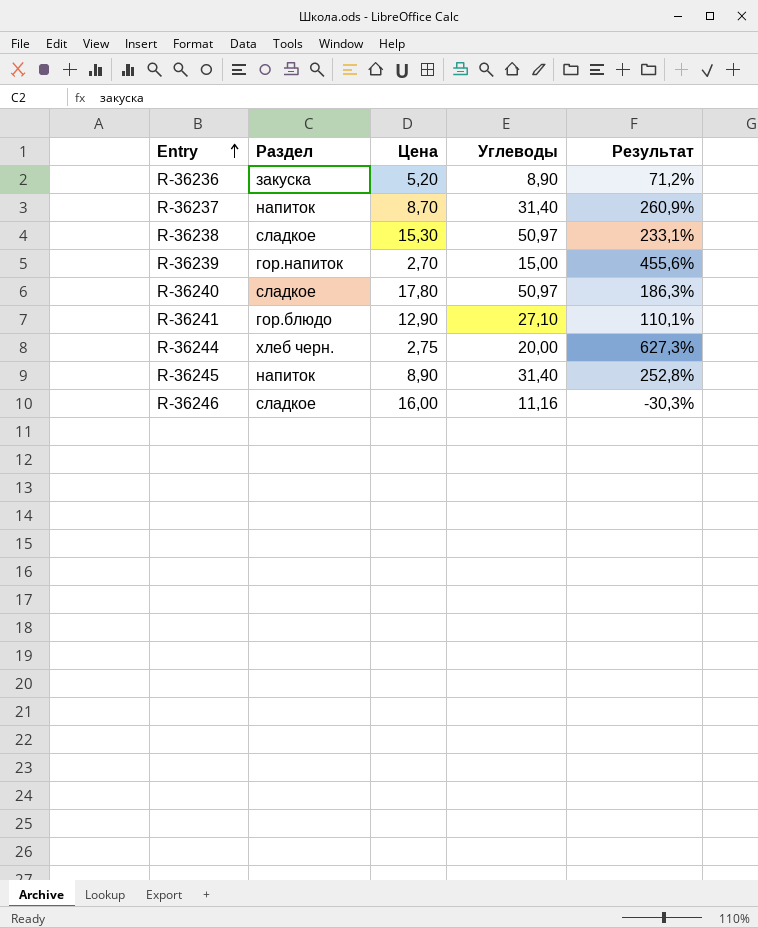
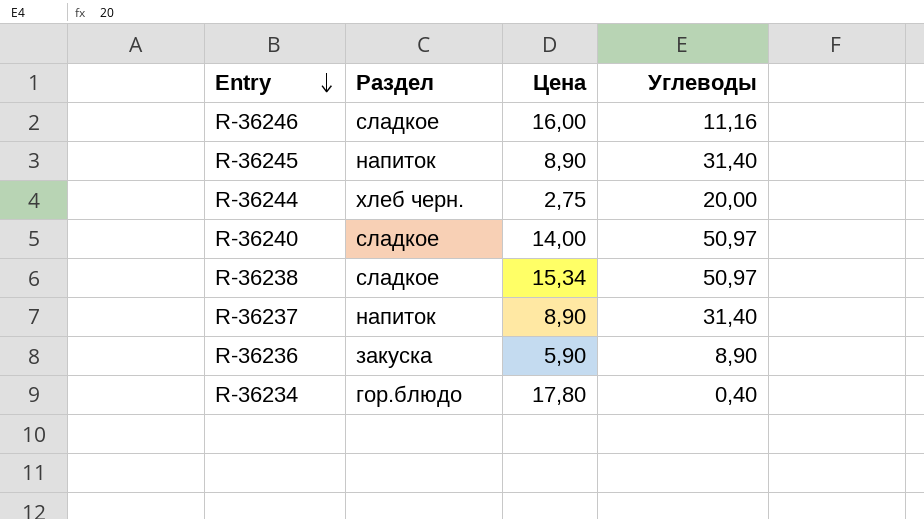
row order: Entry ascending -> Entry descending
column Результат | formula: ([Углеводы] - [Цена]) / [Цена] -> none
row R-36239: гор.напиток | 2,70 | 15,00 | 455,6% -> none
row R-36241: гор.блюдо | 12,90 | 27,10 | 110,1% -> none
R-36240 | Цена: 17,80 -> 14,00
R-36238 | Цена: 15,30 -> 15,34
R-36237 | Цена: 8,70 -> 8,90
R-36236 | Цена: 5,20 -> 5,90
row R-36234: none -> гор.блюдо | 17,80 | 0,40

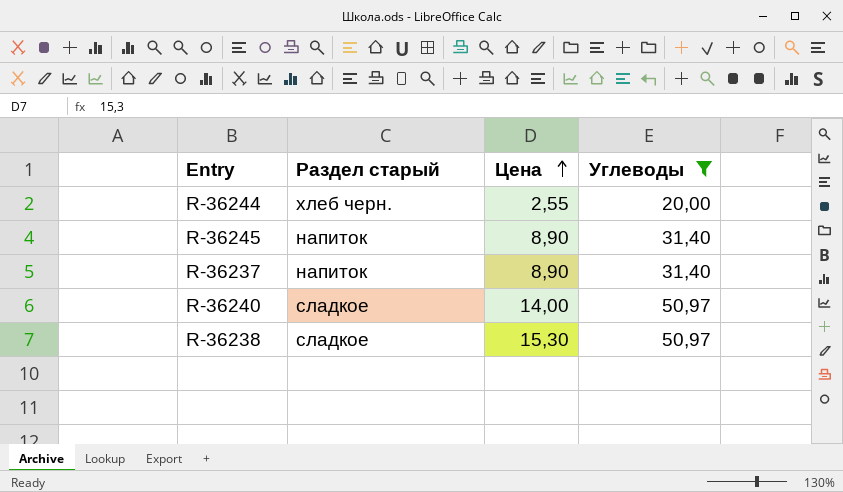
filter: none -> Углеводы >= 20,00
row order: Entry descending -> Цена ascending
column name: Раздел -> Раздел старый
R-36244 | Цена: 2,75 -> 2,55
R-36238 | Цена: 15,34 -> 15,30

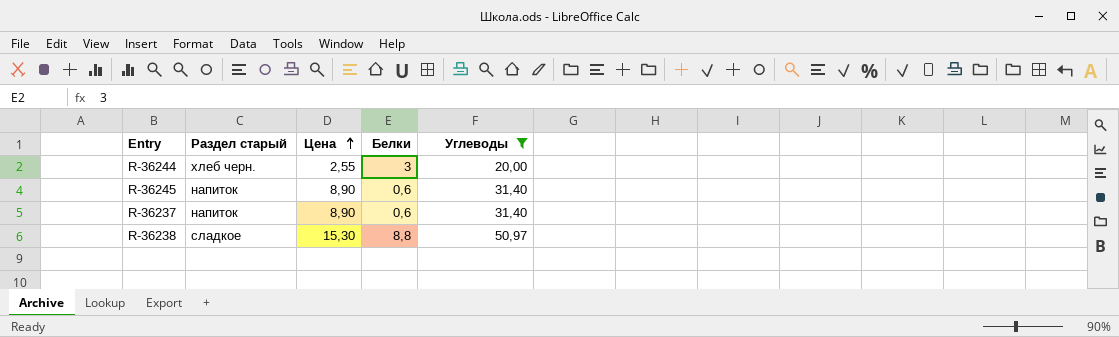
column Белки | position: none -> 4
row R-36240: сладкое | 14,00 | 50,97 -> none

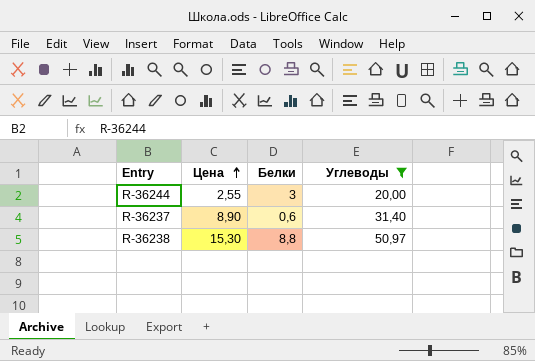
column Раздел старый | position: 2 -> none
row R-36245: напиток | 8,90 | 0,6 | 31,40 -> none

